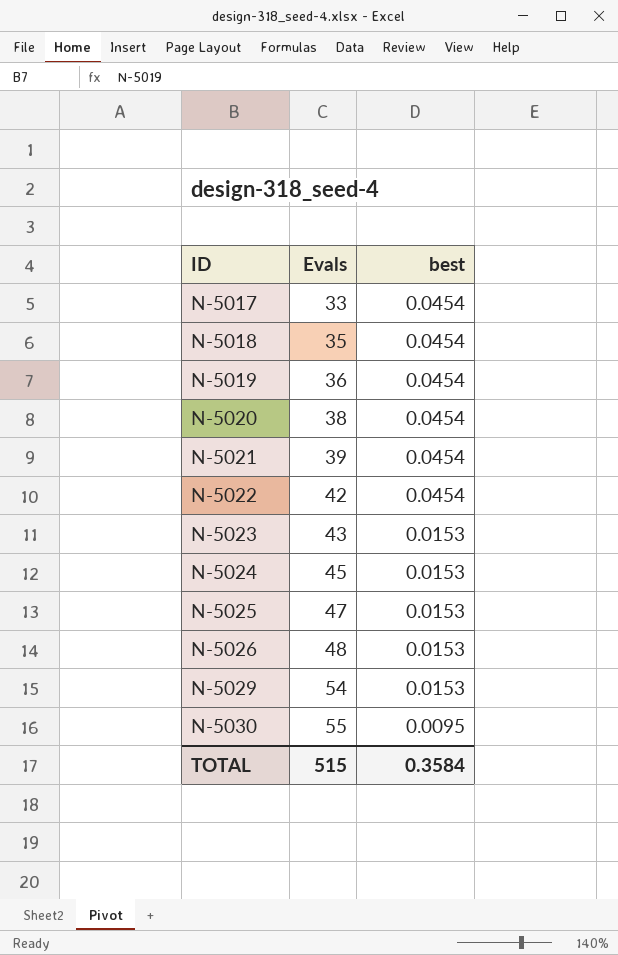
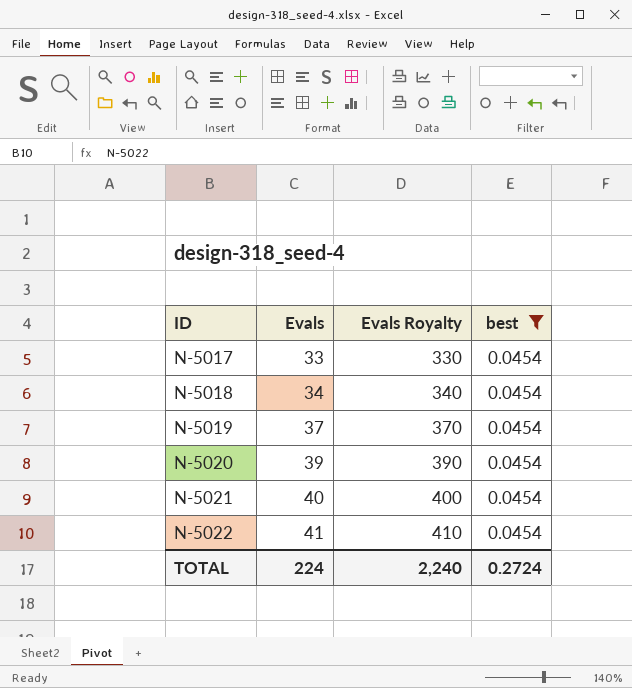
filter: none -> best = 0.0454
column Evals Royalty | formula: none -> [Evals] * 10
N-5018 | Evals: 35 -> 34
N-5019 | Evals: 36 -> 37
N-5020 | Evals: 38 -> 39
N-5021 | Evals: 39 -> 40
N-5022 | Evals: 42 -> 41
TOTAL | Evals: 515 -> 224
TOTAL | best: 0.3584 -> 0.2724

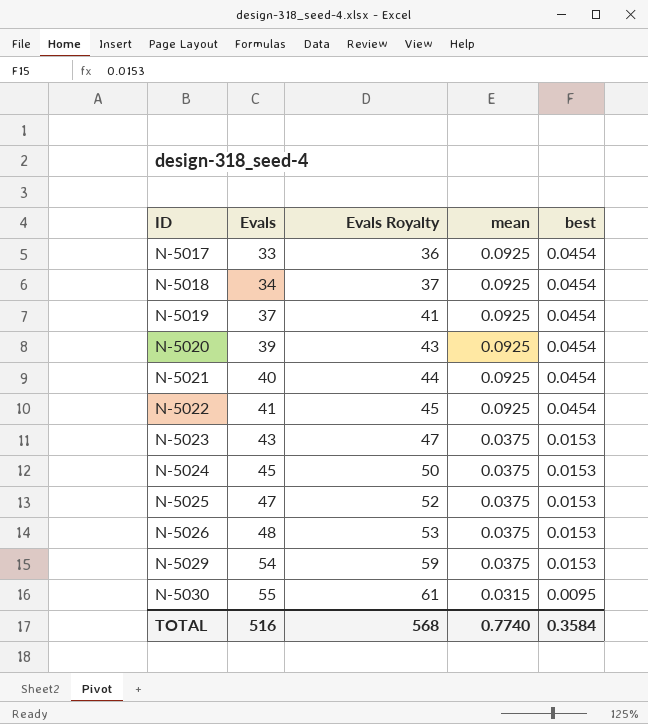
filter: best = 0.0454 -> none
column Evals Royalty | formula: [Evals] * 10 -> [Evals] * 1.1
column mean | position: none -> 4
TOTAL | Evals: 224 -> 516
TOTAL | Evals Royalty: 2,240 -> 568
TOTAL | best: 0.2724 -> 0.3584

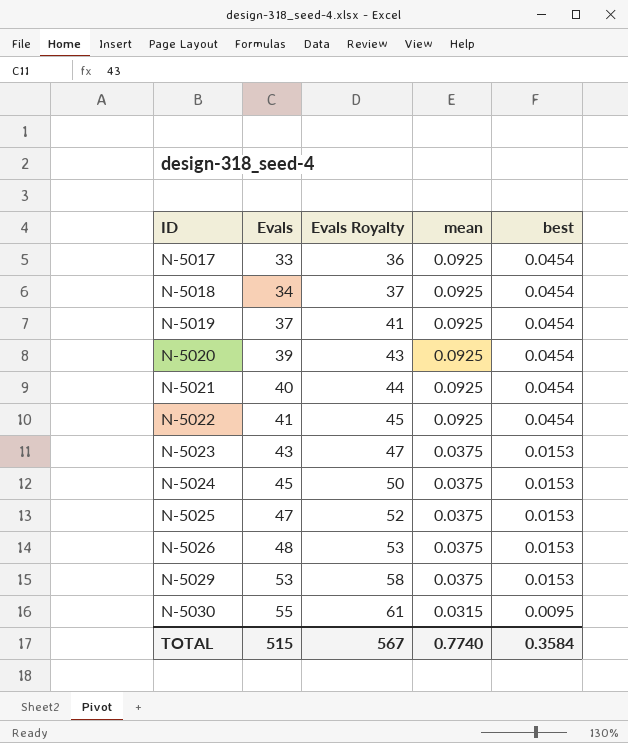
N-5029 | Evals: 54 -> 53
N-5029 | Evals Royalty: 59 -> 58
TOTAL | Evals: 516 -> 515
TOTAL | Evals Royalty: 568 -> 567

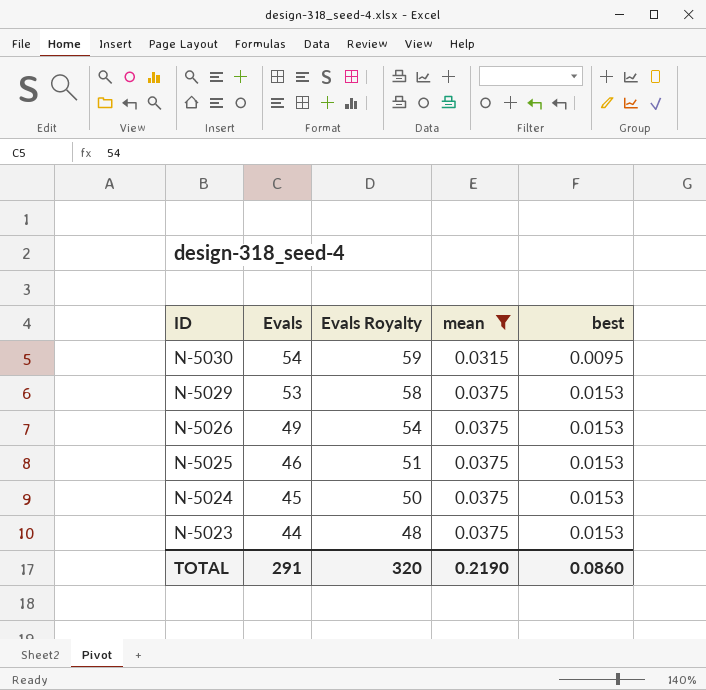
filter: none -> mean != 0.0925
row order: ID ascending -> ID descending
N-5030 | Evals: 55 -> 54
N-5030 | Evals Royalty: 61 -> 59
N-5026 | Evals: 48 -> 49
N-5026 | Evals Royalty: 53 -> 54
N-5025 | Evals: 47 -> 46
N-5025 | Evals Royalty: 52 -> 51
N-5023 | Evals: 43 -> 44
N-5023 | Evals Royalty: 47 -> 48
TOTAL | Evals: 515 -> 291
TOTAL | Evals Royalty: 567 -> 320
TOTAL | mean: 0.7740 -> 0.2190
TOTAL | best: 0.3584 -> 0.0860

